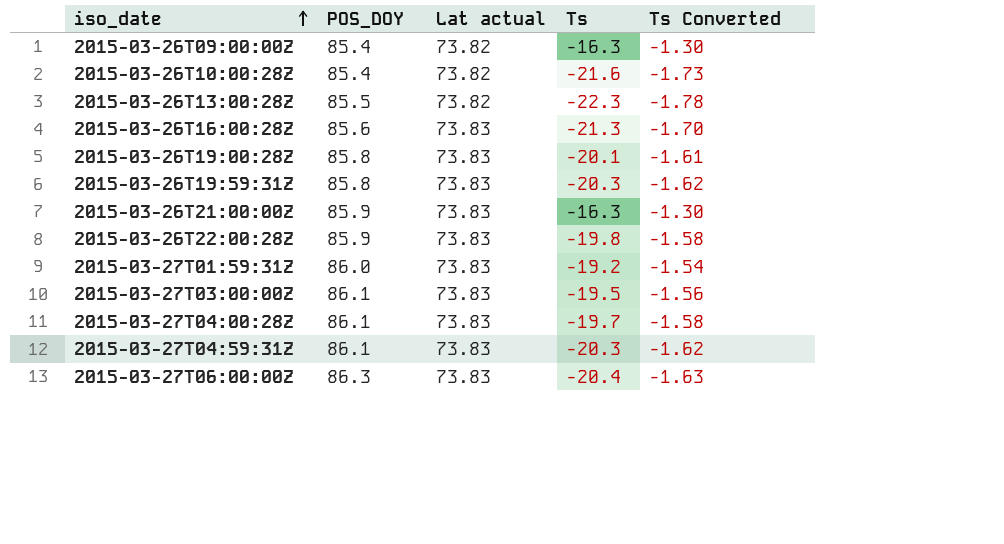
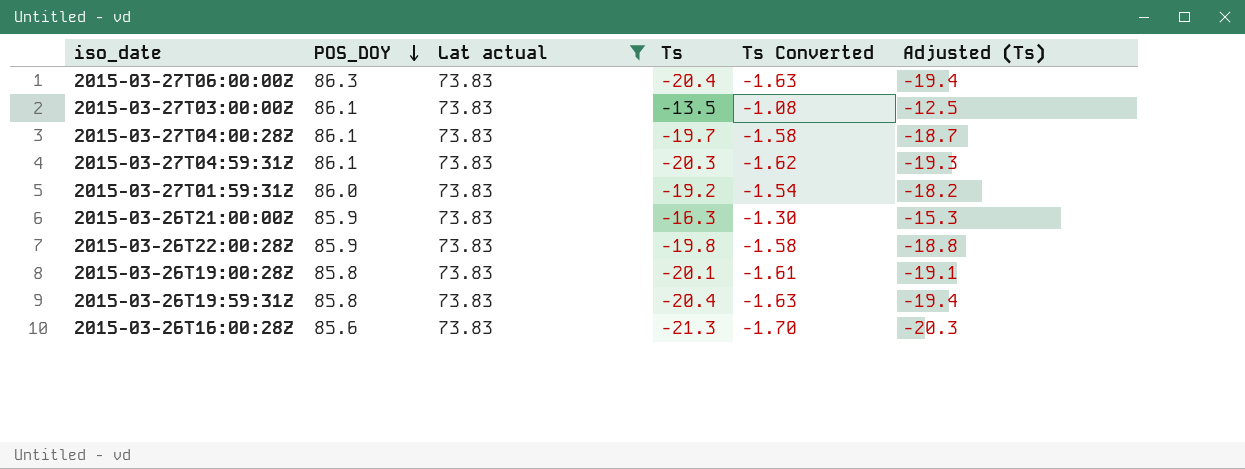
filter: none -> Lat actual = 73.83
row order: iso_date ascending -> POS_DOY descending
column Adjusted (Ts) | formula: none -> [Ts] + 1
2015-03-27T03:00:00Z | Ts: -19.5 -> -13.5
2015-03-27T03:00:00Z | Ts Converted: -1.56 -> -1.08
2015-03-26T19:59:31Z | Ts: -20.3 -> -20.4
2015-03-26T19:59:31Z | Ts Converted: -1.62 -> -1.63

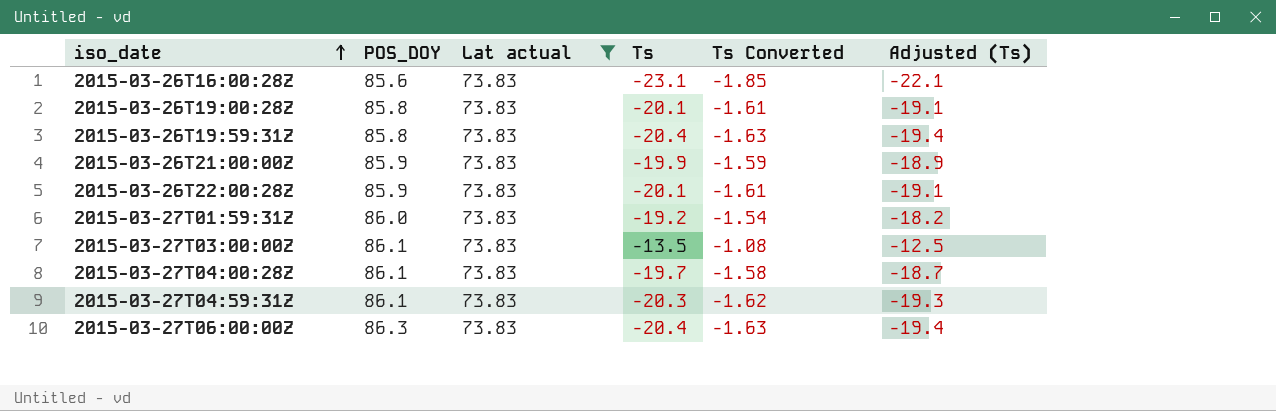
row order: POS_DOY descending -> iso_date ascending
2015-03-26T16:00:28Z | Ts: -21.3 -> -23.1
2015-03-26T16:00:28Z | Ts Converted: -1.70 -> -1.85
2015-03-26T16:00:28Z | Adjusted (Ts): -20.3 -> -22.1
2015-03-26T21:00:00Z | Ts: -16.3 -> -19.9
2015-03-26T21:00:00Z | Ts Converted: -1.30 -> -1.59
2015-03-26T21:00:00Z | Adjusted (Ts): -15.3 -> -18.9
2015-03-26T22:00:28Z | Ts: -19.8 -> -20.1
2015-03-26T22:00:28Z | Ts Converted: -1.58 -> -1.61
2015-03-26T22:00:28Z | Adjusted (Ts): -18.8 -> -19.1

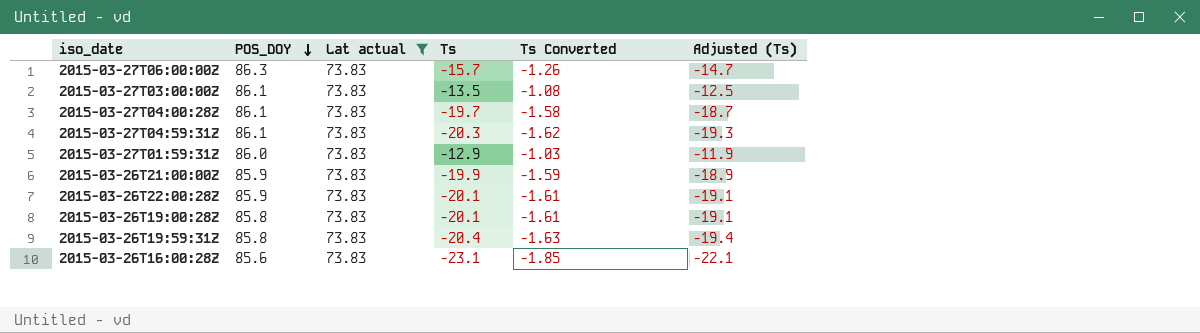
row order: iso_date ascending -> POS_DOY descending
2015-03-27T06:00:00Z | Ts: -20.4 -> -15.7
2015-03-27T06:00:00Z | Ts Converted: -1.63 -> -1.26
2015-03-27T06:00:00Z | Adjusted (Ts): -19.4 -> -14.7
2015-03-27T01:59:31Z | Ts: -19.2 -> -12.9
2015-03-27T01:59:31Z | Ts Converted: -1.54 -> -1.03
2015-03-27T01:59:31Z | Adjusted (Ts): -18.2 -> -11.9

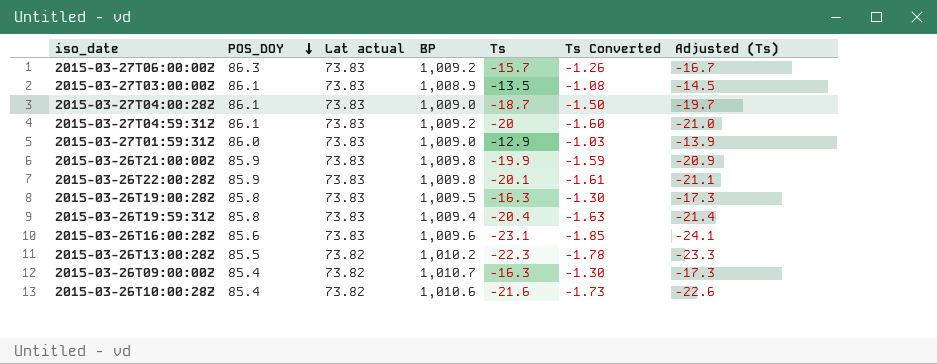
filter: Lat actual = 73.83 -> none
column BP | position: none -> 4
column Adjusted (Ts) | formula: [Ts] + 1 -> [Ts] - 1
2015-03-27T04:00:28Z | Ts: -19.7 -> -18.7
2015-03-27T04:00:28Z | Ts Converted: -1.58 -> -1.50
2015-03-27T04:59:31Z | Ts: -20.3 -> -20
2015-03-27T04:59:31Z | Ts Converted: -1.62 -> -1.60
2015-03-26T19:00:28Z | Ts: -20.1 -> -16.3
2015-03-26T19:00:28Z | Ts Converted: -1.61 -> -1.30

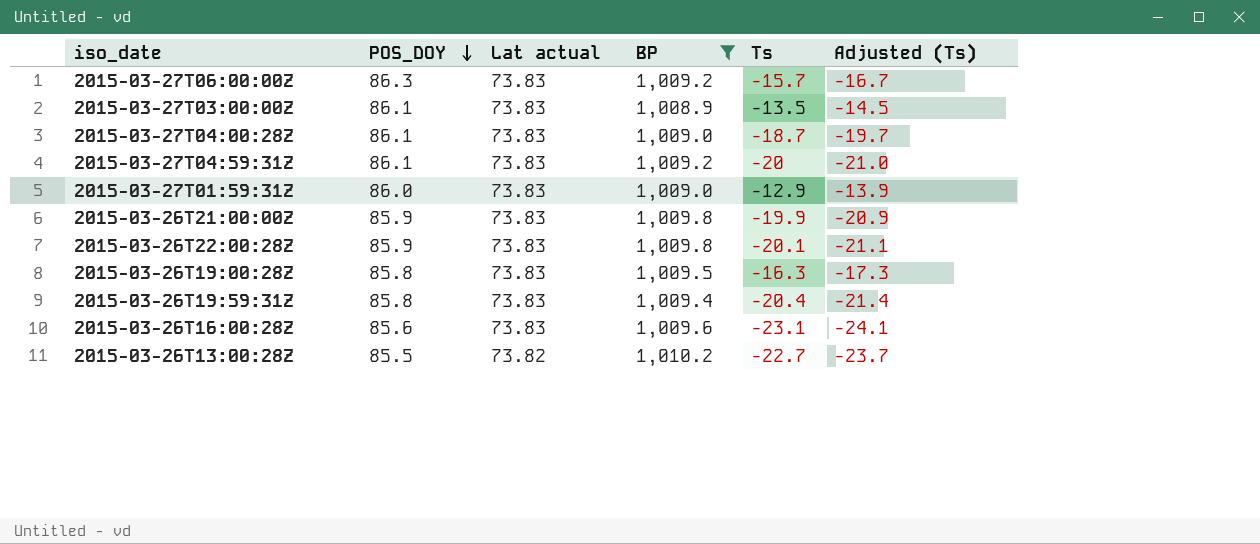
filter: none -> BP <= 1,010.2
column Ts Converted | formula: [Ts] * 0.08 -> none
2015-03-26T13:00:28Z | Ts: -22.3 -> -22.7
2015-03-26T13:00:28Z | Adjusted (Ts): -23.3 -> -23.7

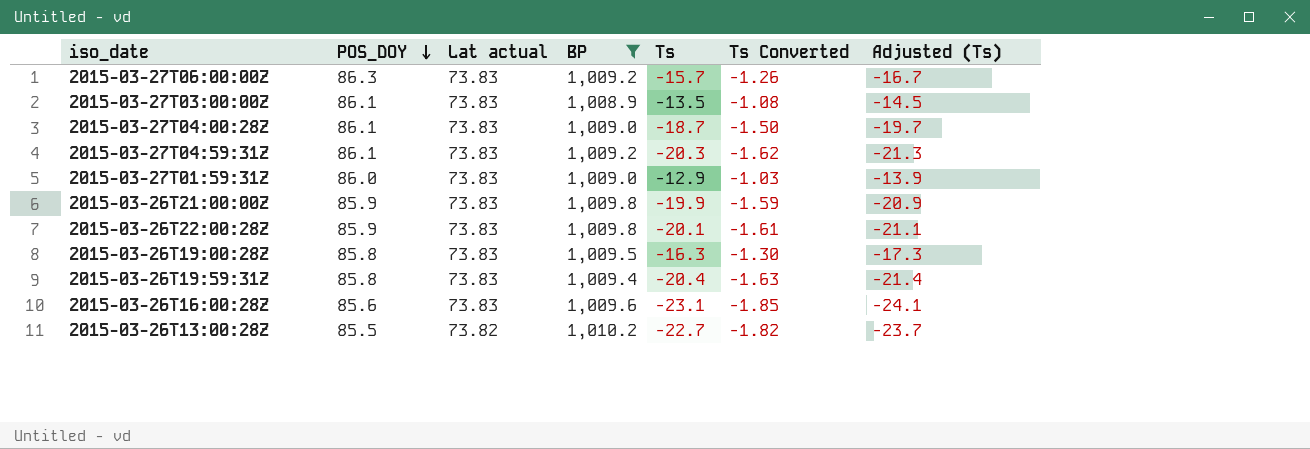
column Ts Converted | formula: none -> [Ts] * 0.08
2015-03-27T04:59:31Z | Ts: -20 -> -20.3
2015-03-27T04:59:31Z | Adjusted (Ts): -21.0 -> -21.3

